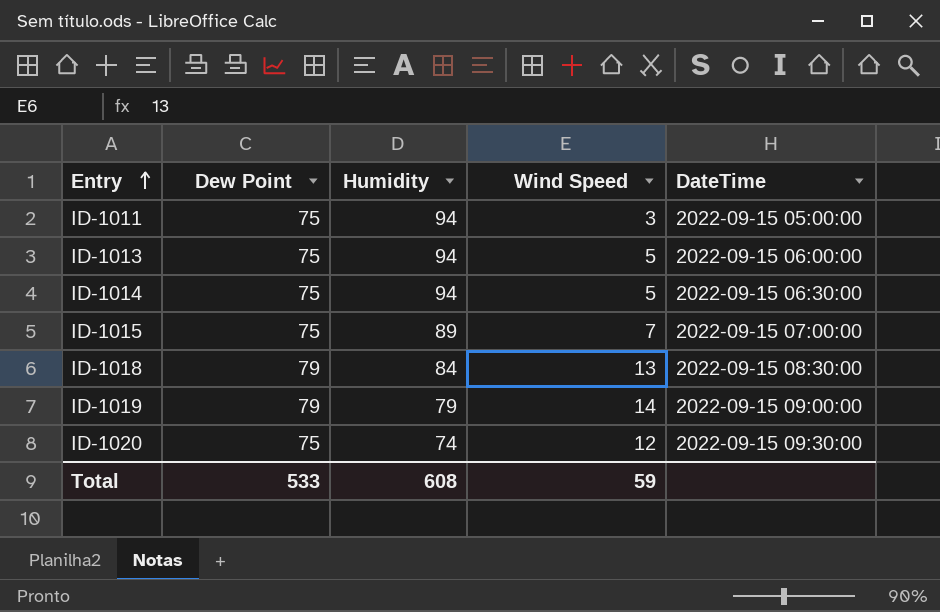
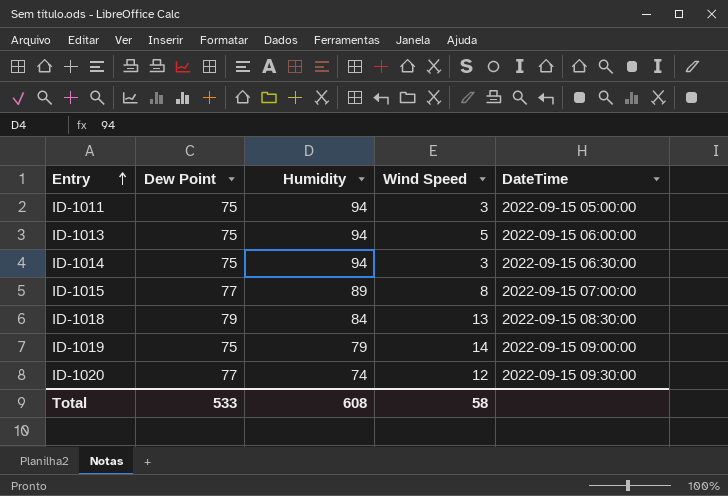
ID-1014 | Wind Speed: 5 -> 3
ID-1015 | Dew Point: 75 -> 77
ID-1015 | Wind Speed: 7 -> 8
ID-1019 | Dew Point: 79 -> 75
ID-1020 | Dew Point: 75 -> 77
Total | Wind Speed: 59 -> 58

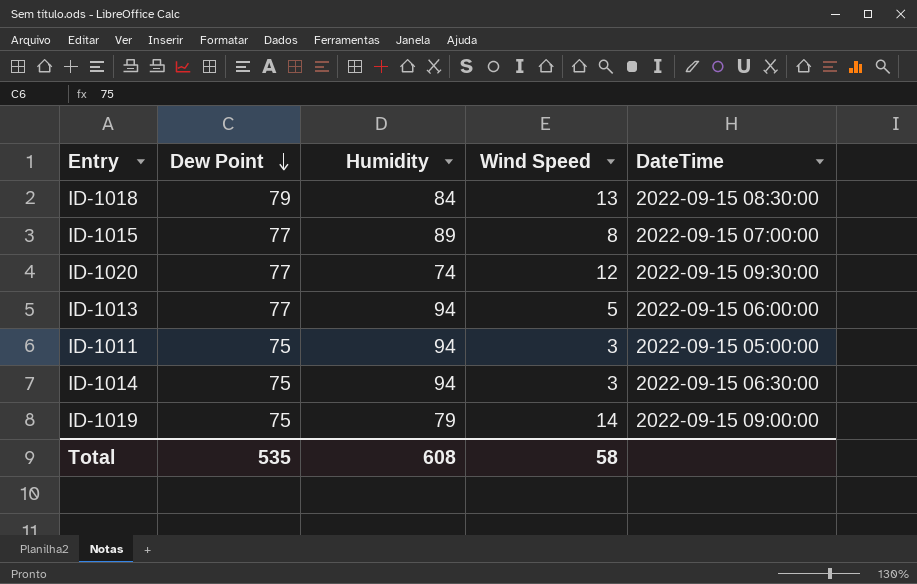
row order: Entry ascending -> Dew Point descending
ID-1013 | Dew Point: 75 -> 77
Total | Dew Point: 533 -> 535

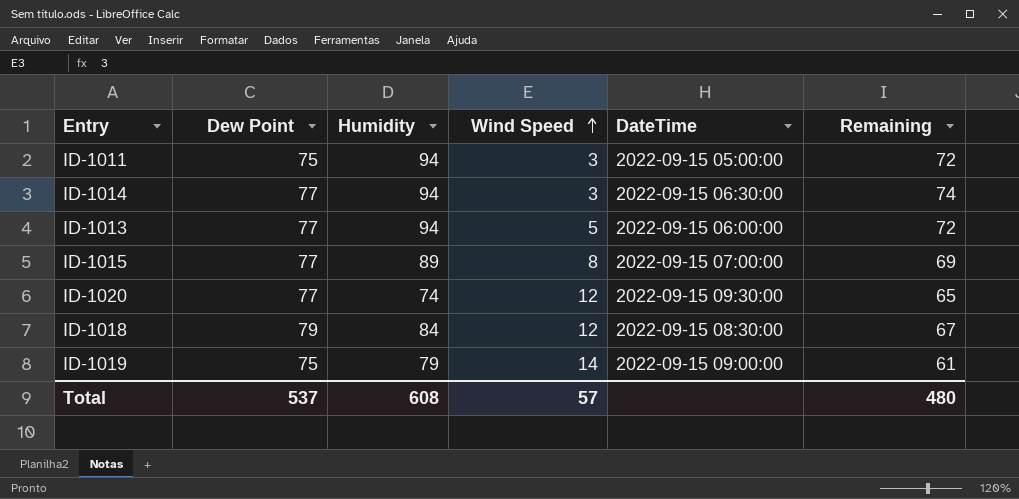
row order: Dew Point descending -> Wind Speed ascending
column Remaining | formula: none -> [Dew Point] - [Wind Speed]
ID-1014 | Dew Point: 75 -> 77
ID-1018 | Wind Speed: 13 -> 12
Total | Dew Point: 535 -> 537
Total | Wind Speed: 58 -> 57

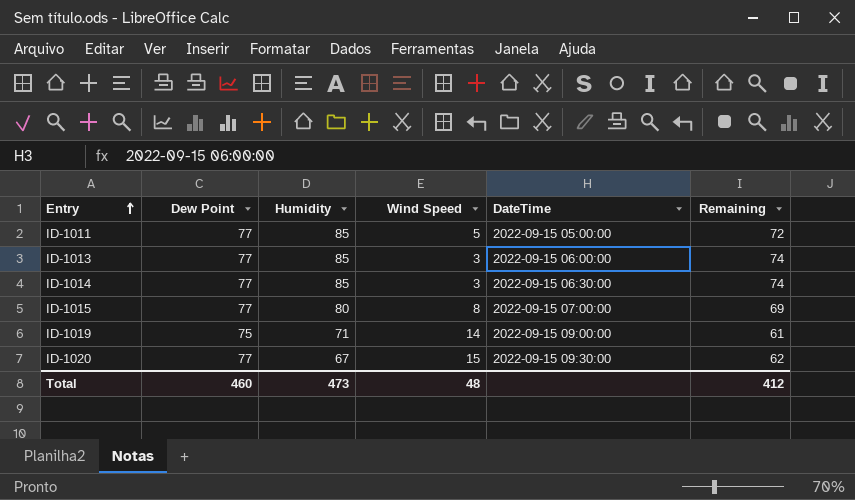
row order: Wind Speed ascending -> Entry ascending
row ID-1018: 79 | 84 | 12 | 2022-09-15 08:30:00 | 67 -> none
ID-1011 | Dew Point: 75 -> 77
ID-1011 | Humidity: 94 -> 85
ID-1011 | Wind Speed: 3 -> 5
ID-1013 | Humidity: 94 -> 85
ID-1013 | Wind Speed: 5 -> 3
ID-1013 | Remaining: 72 -> 74
ID-1014 | Humidity: 94 -> 85
ID-1015 | Humidity: 89 -> 80
ID-1019 | Humidity: 79 -> 71
ID-1020 | Humidity: 74 -> 67
ID-1020 | Wind Speed: 12 -> 15
ID-1020 | Remaining: 65 -> 62
Total | Dew Point: 537 -> 460
Total | Humidity: 608 -> 473
Total | Wind Speed: 57 -> 48
Total | Remaining: 480 -> 412

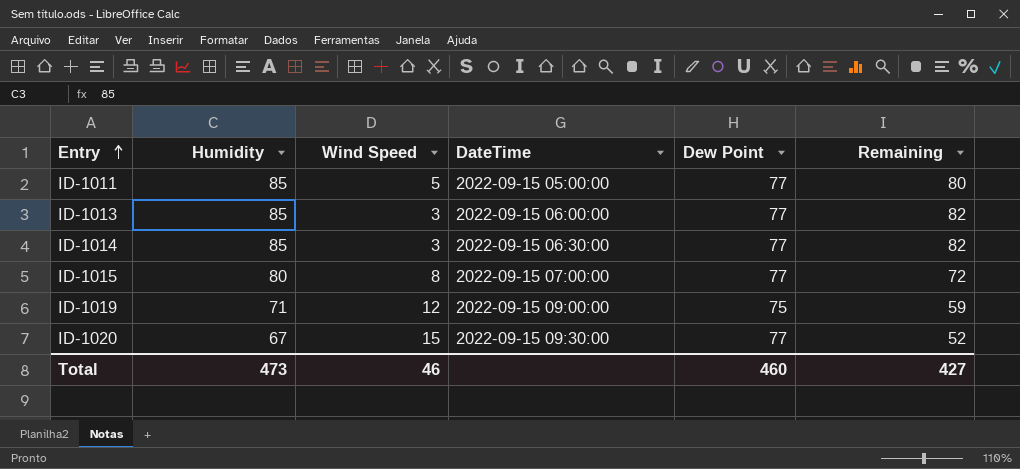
column Dew Point | position: 2 -> 5
column Remaining | formula: [Dew Point] - [Wind Speed] -> [Humidity] - [Wind Speed]
ID-1019 | Wind Speed: 14 -> 12
Total | Wind Speed: 48 -> 46
Total | Remaining: 412 -> 427

